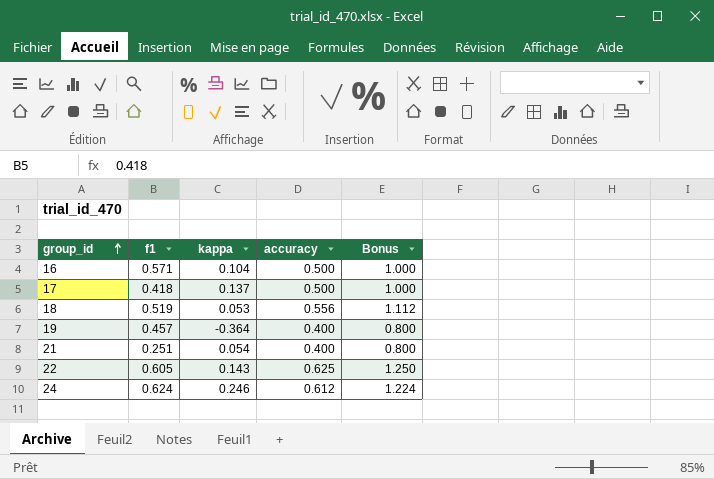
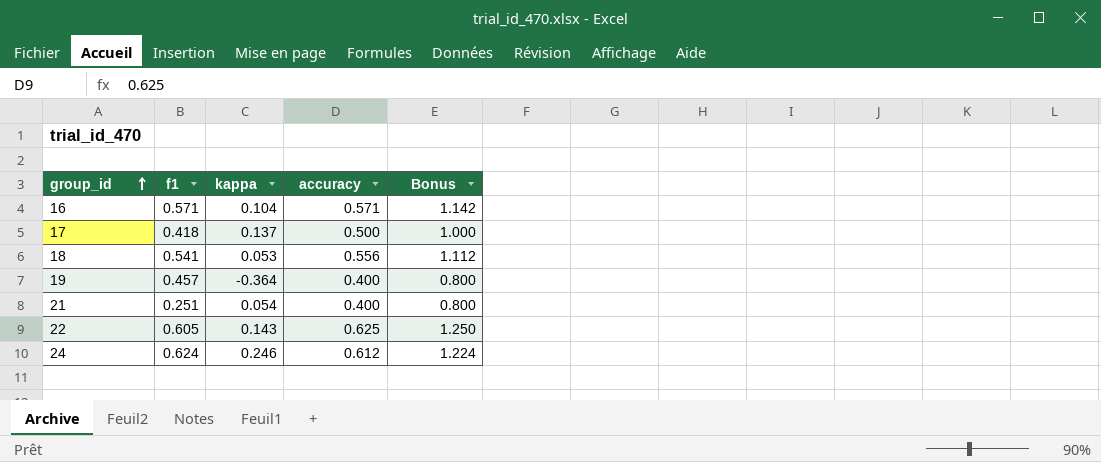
16 | accuracy: 0.500 -> 0.571
16 | Bonus: 1.000 -> 1.142
18 | f1: 0.519 -> 0.541

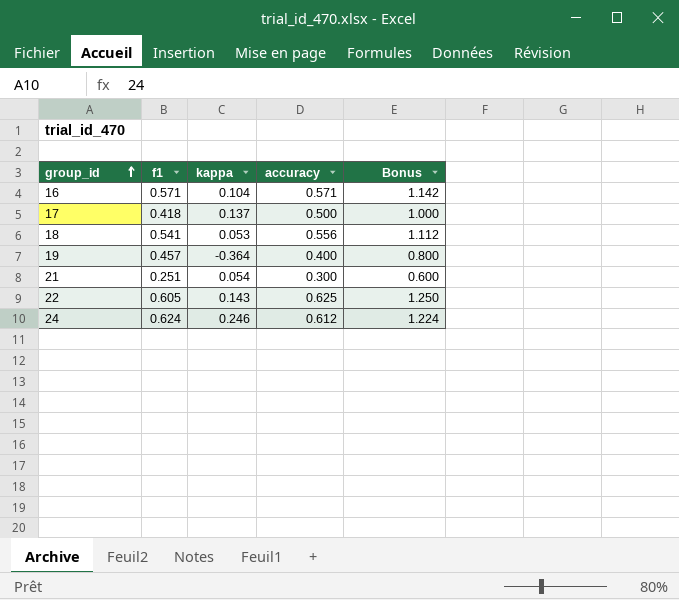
21 | accuracy: 0.400 -> 0.300
21 | Bonus: 0.800 -> 0.600

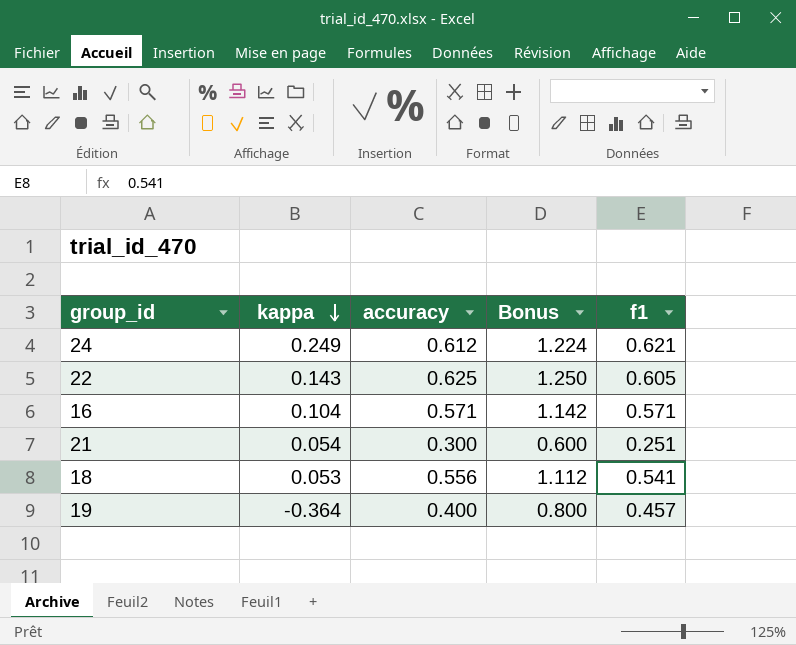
row order: group_id ascending -> kappa descending
column f1 | position: 2 -> 5
row 17: 0.418 | 0.137 | 0.500 | 1.000 -> none
24 | kappa: 0.246 -> 0.249
24 | f1: 0.624 -> 0.621

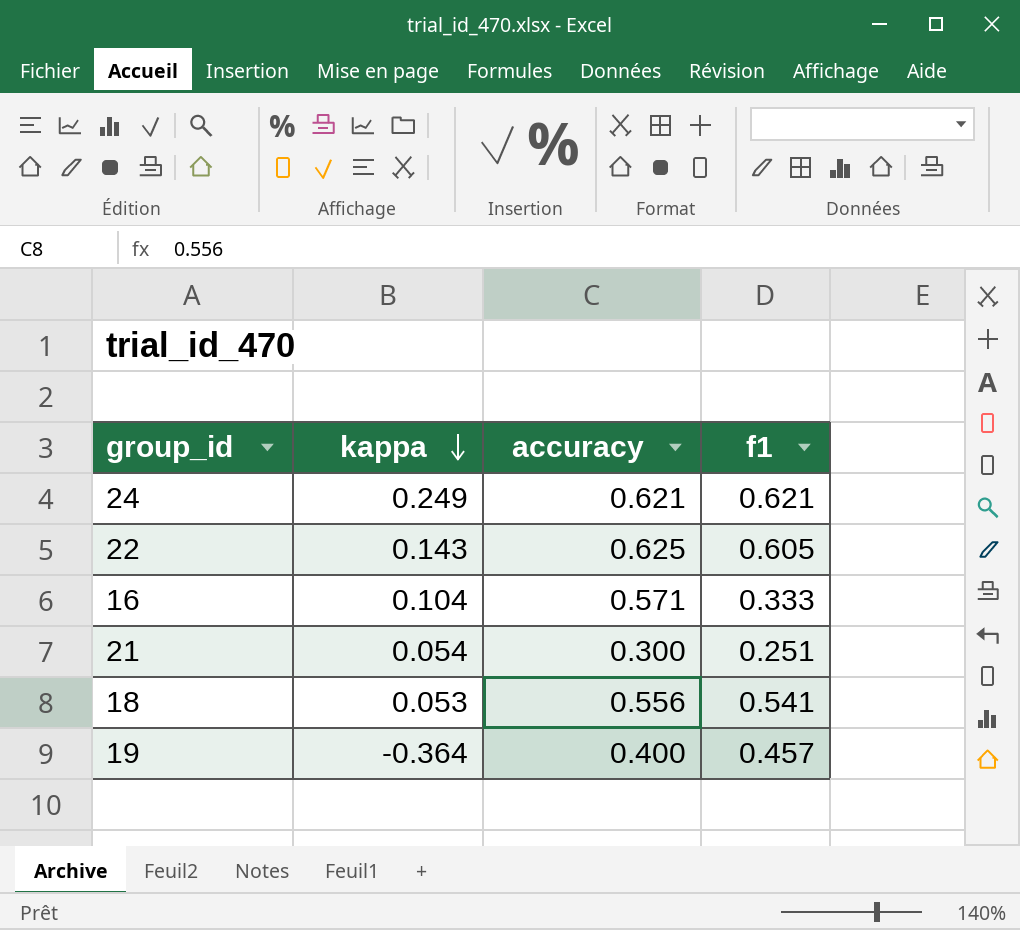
column Bonus | formula: [accuracy] * 2 -> none
24 | accuracy: 0.612 -> 0.621
16 | f1: 0.571 -> 0.333

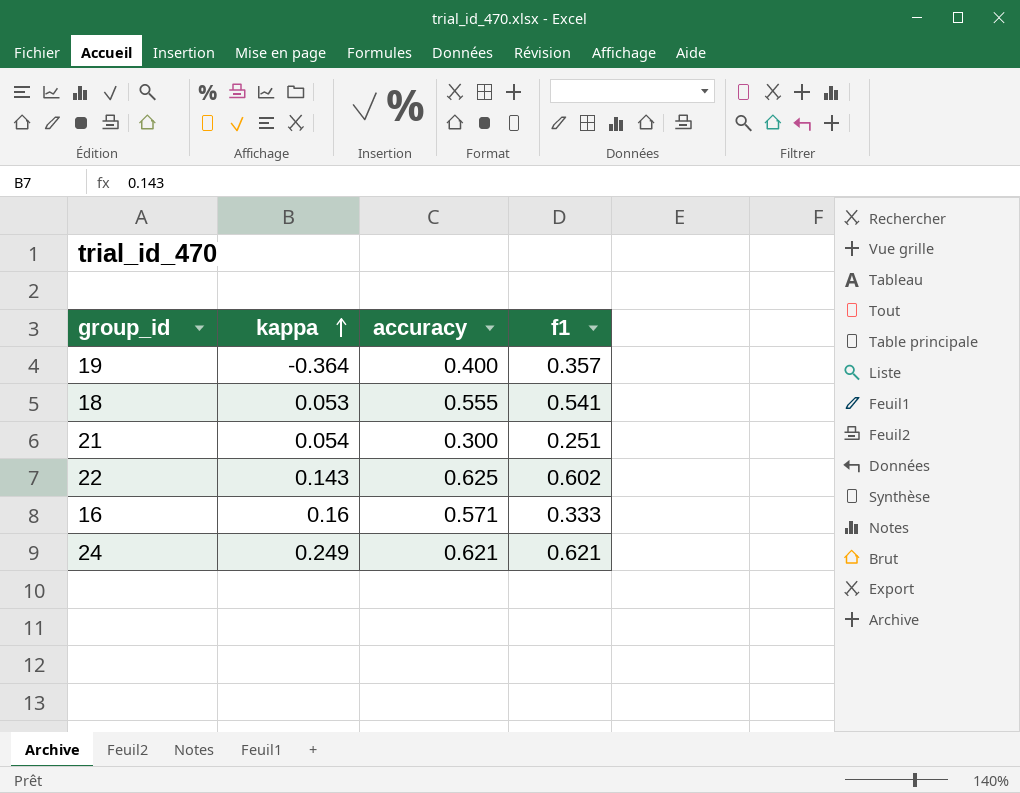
row order: kappa descending -> kappa ascending
19 | f1: 0.457 -> 0.357
18 | accuracy: 0.556 -> 0.555
22 | f1: 0.605 -> 0.602
16 | kappa: 0.104 -> 0.16

